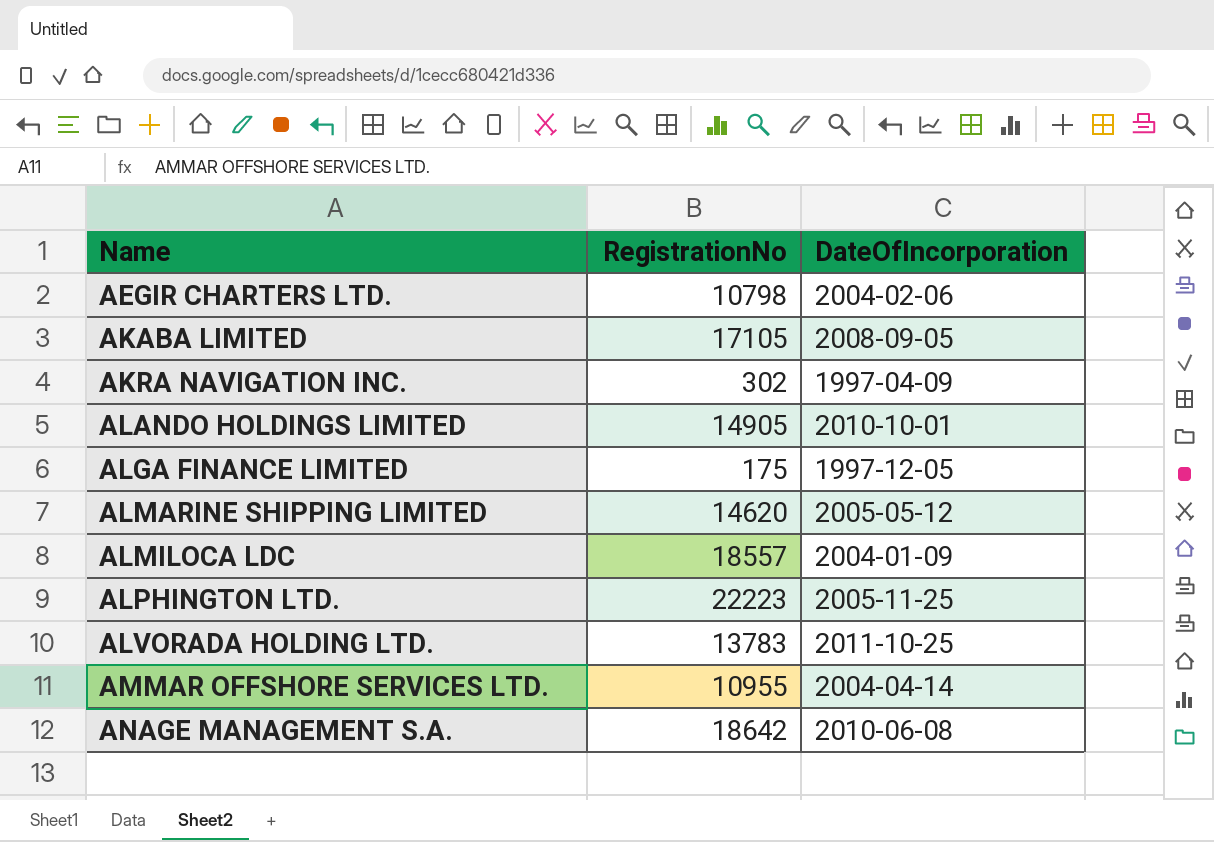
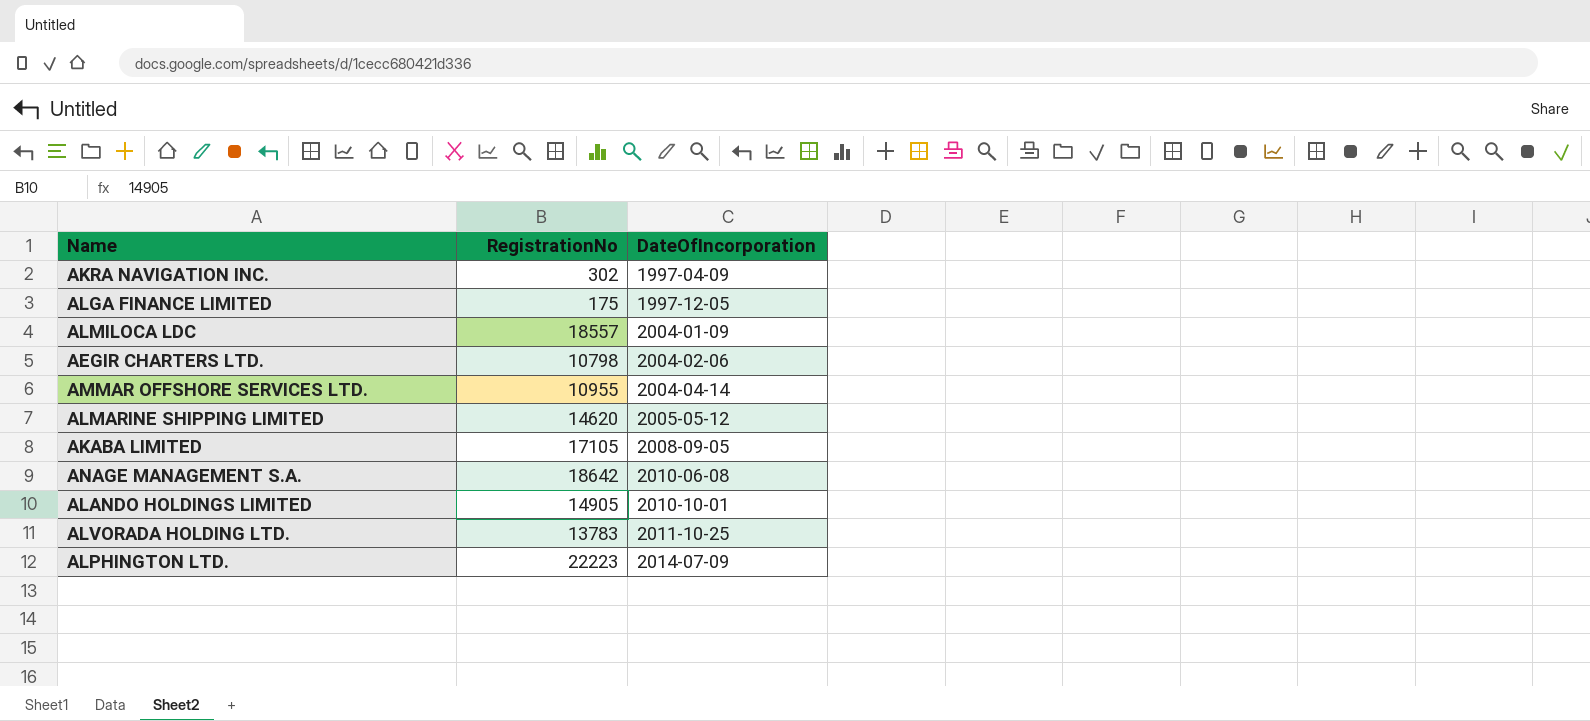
row order: Name ascending -> DateOfIncorporation ascending
ALPHINGTON LTD. | DateOfIncorporation: 2005-11-25 -> 2014-07-09

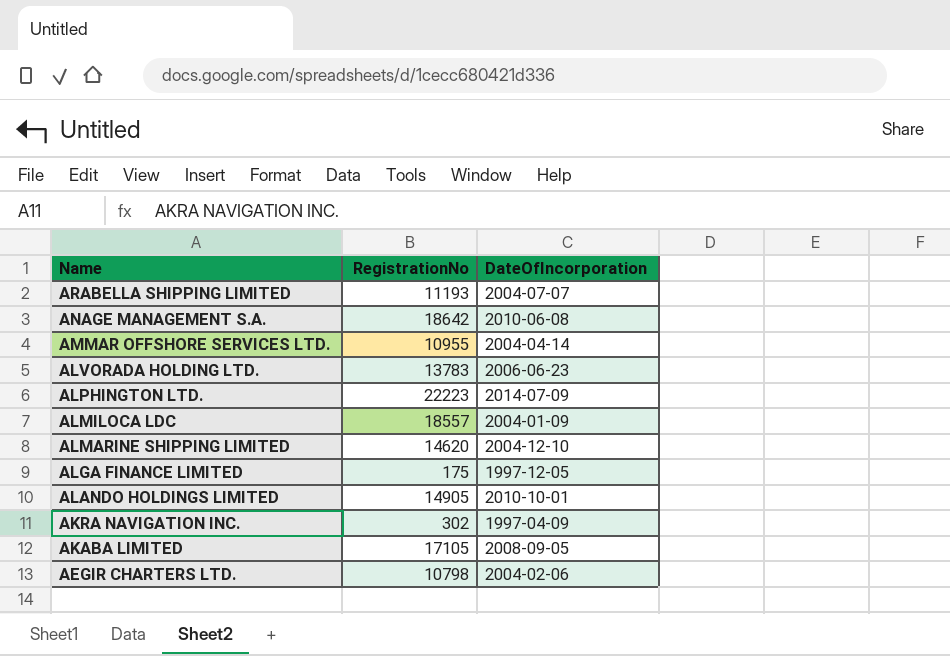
row order: DateOfIncorporation ascending -> Name descending
row ARABELLA SHIPPING LIMITED: none -> 11193 | 2004-07-07
ALVORADA HOLDING LTD. | DateOfIncorporation: 2011-10-25 -> 2006-06-23
ALMARINE SHIPPING LIMITED | DateOfIncorporation: 2005-05-12 -> 2004-12-10

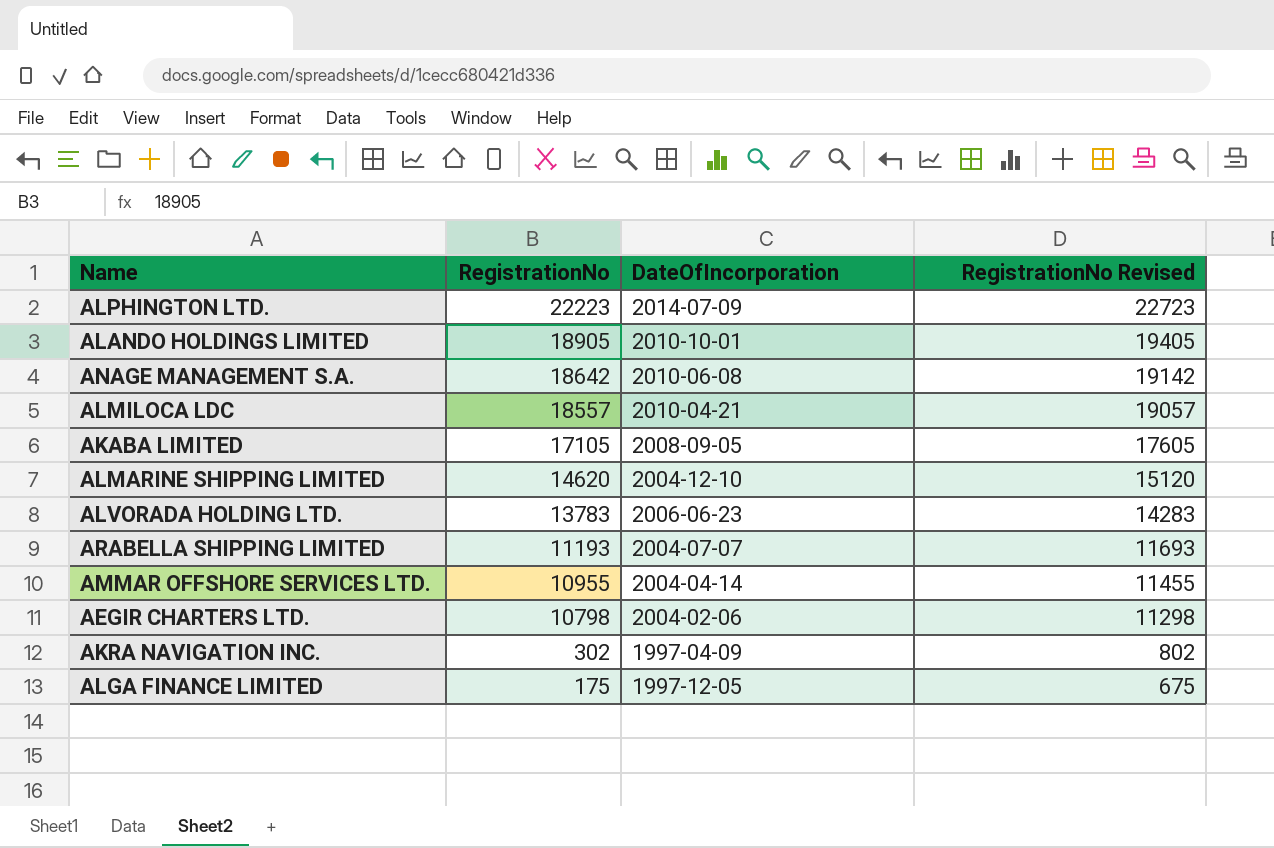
row order: Name descending -> RegistrationNo descending
column RegistrationNo Revised | formula: none -> [RegistrationNo] + 500
ALANDO HOLDINGS LIMITED | RegistrationNo: 14905 -> 18905
ALMILOCA LDC | DateOfIncorporation: 2004-01-09 -> 2010-04-21

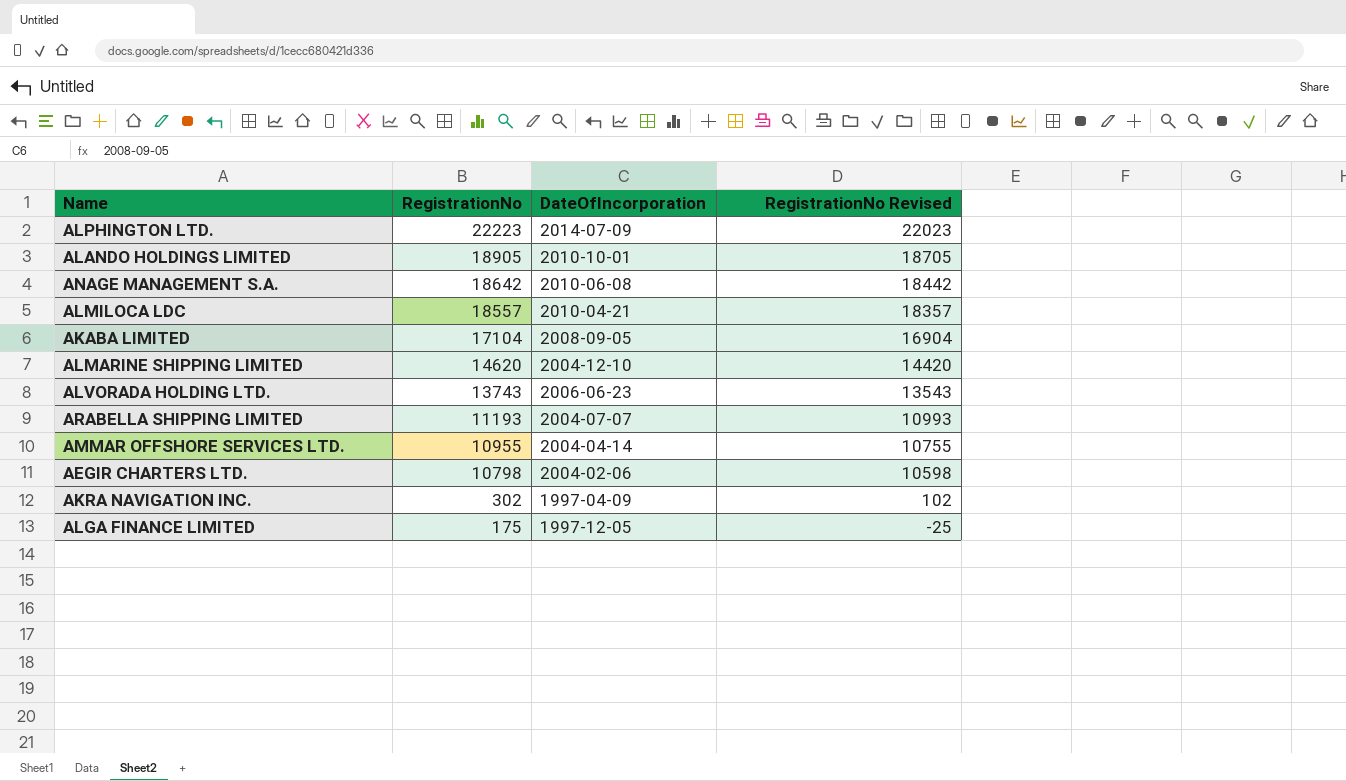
column RegistrationNo Revised | formula: [RegistrationNo] + 500 -> [RegistrationNo] - 200
AKABA LIMITED | RegistrationNo: 17105 -> 17104
ALVORADA HOLDING LTD. | RegistrationNo: 13783 -> 13743

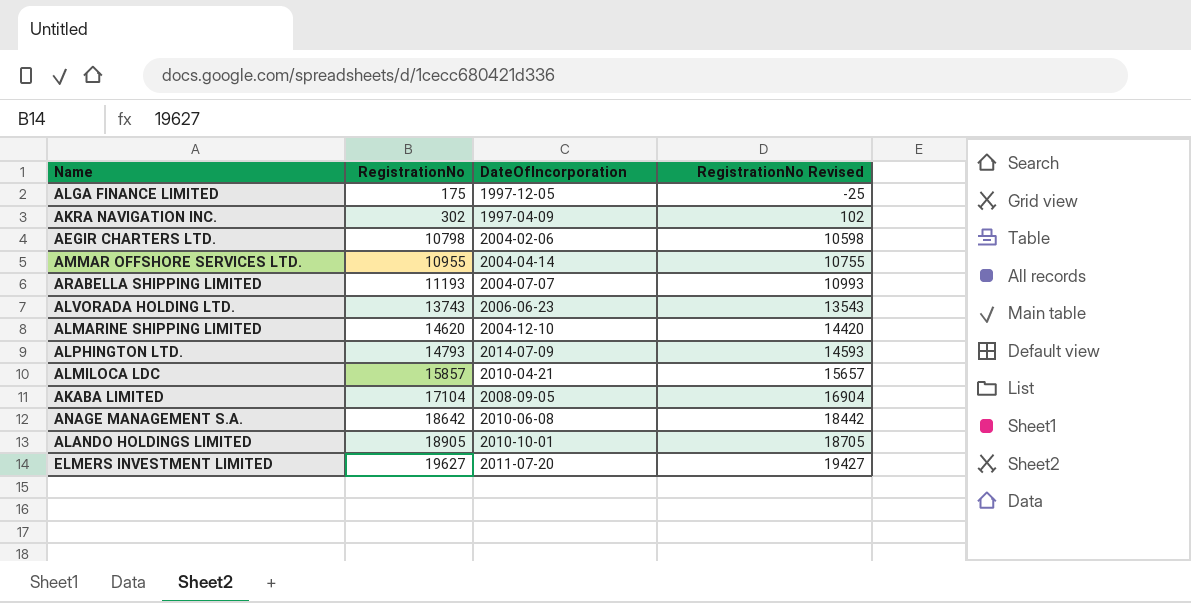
row order: RegistrationNo descending -> RegistrationNo ascending
ALPHINGTON LTD. | RegistrationNo: 22223 -> 14793
ALPHINGTON LTD. | RegistrationNo Revised: 22023 -> 14593
ALMILOCA LDC | RegistrationNo: 18557 -> 15857
ALMILOCA LDC | RegistrationNo Revised: 18357 -> 15657
row ELMERS INVESTMENT LIMITED: none -> 19627 | 2011-07-20 | 19427

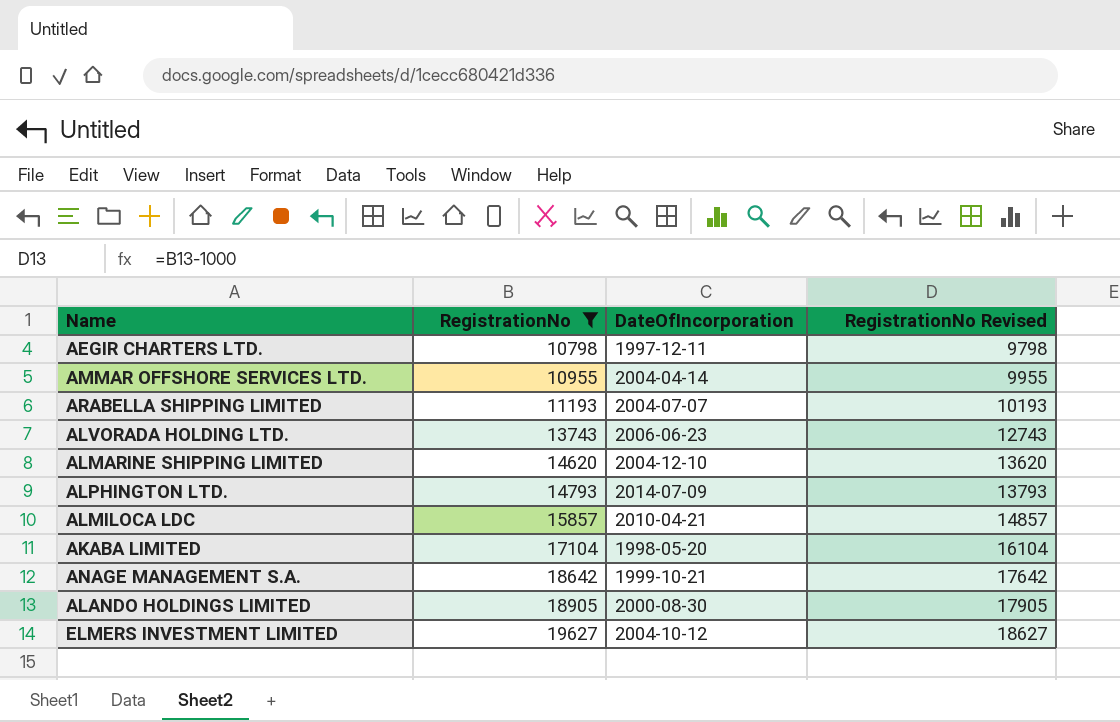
filter: none -> RegistrationNo >= 10798
column RegistrationNo Revised | formula: [RegistrationNo] - 200 -> [RegistrationNo] - 1000
AEGIR CHARTERS LTD. | DateOfIncorporation: 2004-02-06 -> 1997-12-11
AKABA LIMITED | DateOfIncorporation: 2008-09-05 -> 1998-05-20
ANAGE MANAGEMENT S.A. | DateOfIncorporation: 2010-06-08 -> 1999-10-21
ALANDO HOLDINGS LIMITED | DateOfIncorporation: 2010-10-01 -> 2000-08-30
ELMERS INVESTMENT LIMITED | DateOfIncorporation: 2011-07-20 -> 2004-10-12

